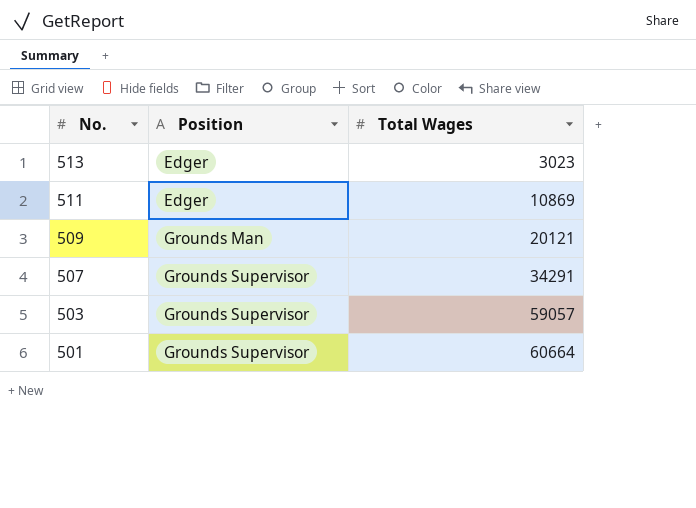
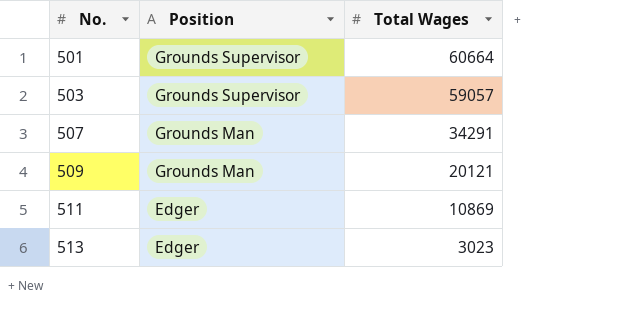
row order: No. descending -> No. ascending
507 | Position: Grounds Supervisor -> Grounds Man

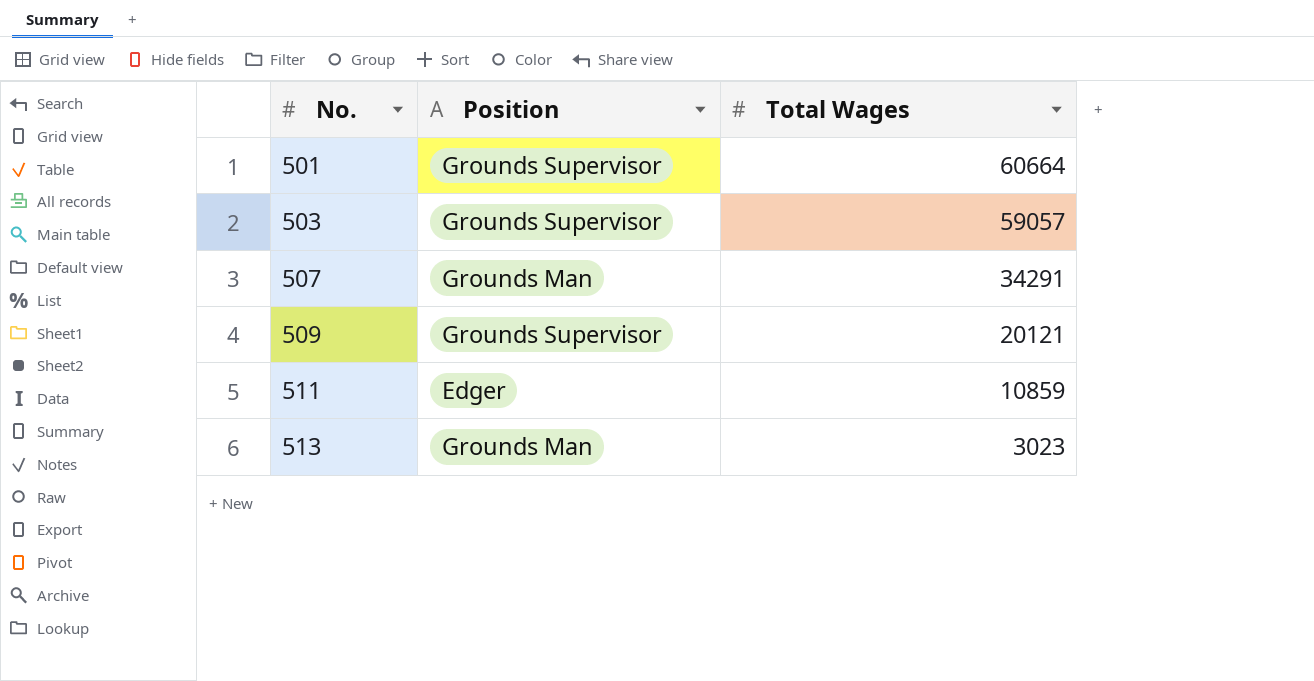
509 | Position: Grounds Man -> Grounds Supervisor
511 | Total Wages: 10869 -> 10859
513 | Position: Edger -> Grounds Man

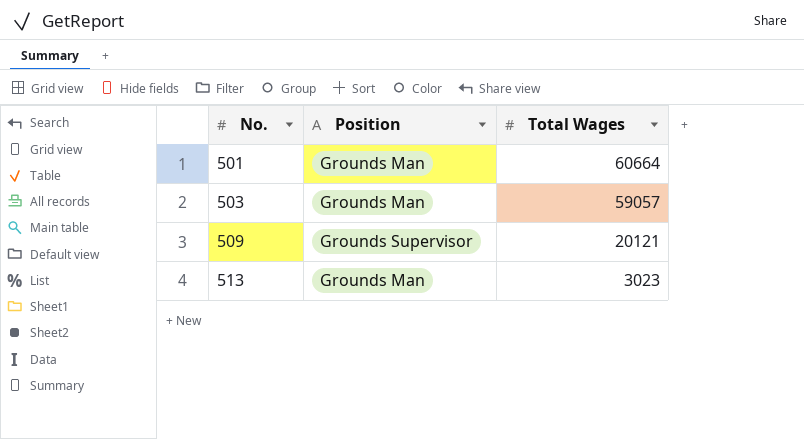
row 507: Grounds Man | 34291 -> none
row 511: Edger | 10859 -> none
501 | Position: Grounds Supervisor -> Grounds Man
503 | Position: Grounds Supervisor -> Grounds Man

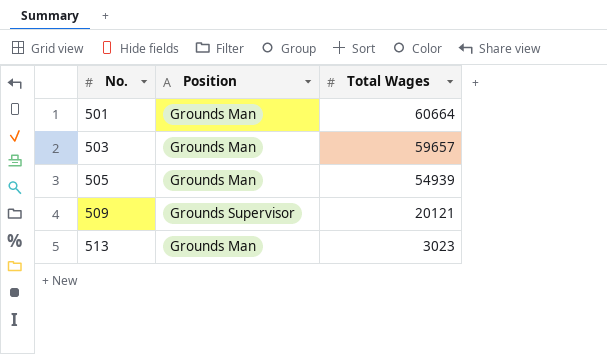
503 | Total Wages: 59057 -> 59657
row 505: none -> Grounds Man | 54939

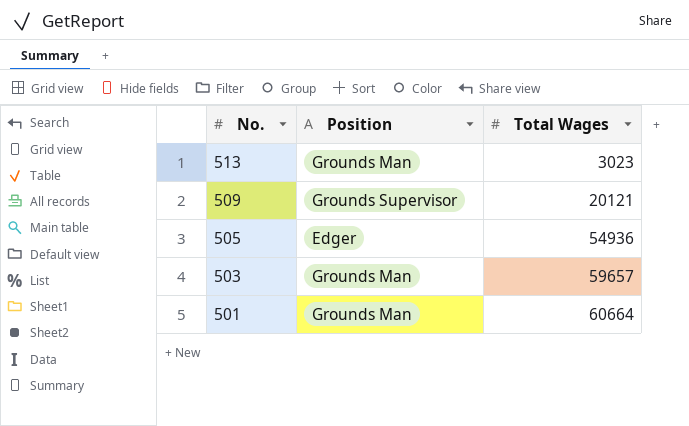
row order: No. ascending -> No. descending
505 | Position: Grounds Man -> Edger
505 | Total Wages: 54939 -> 54936

